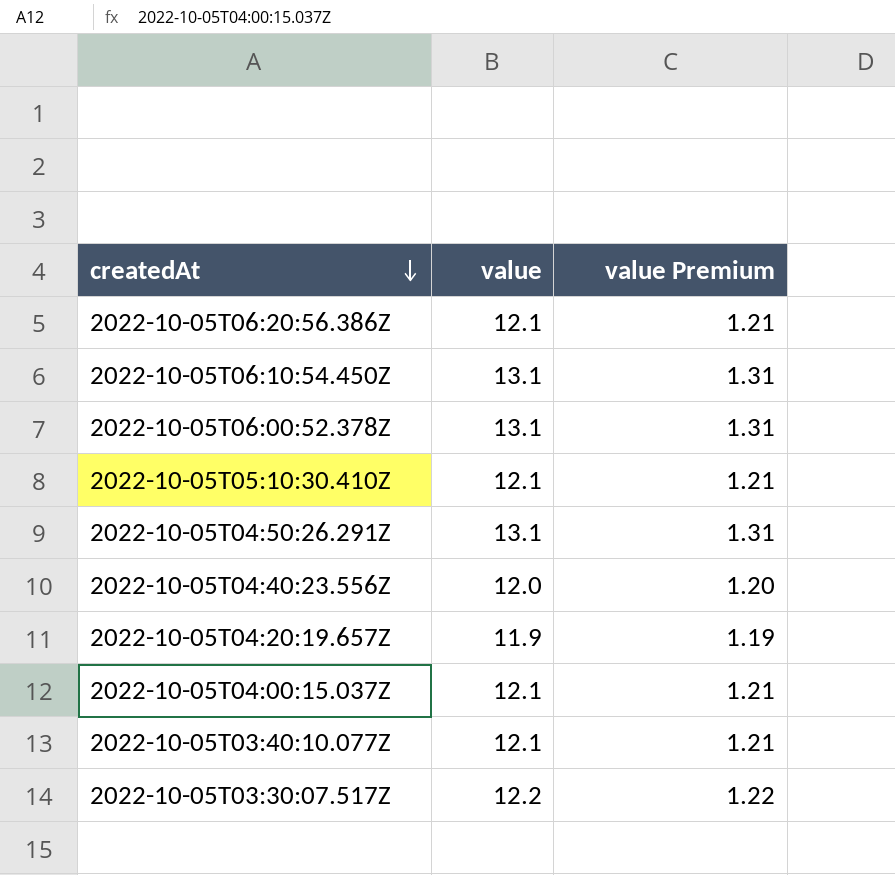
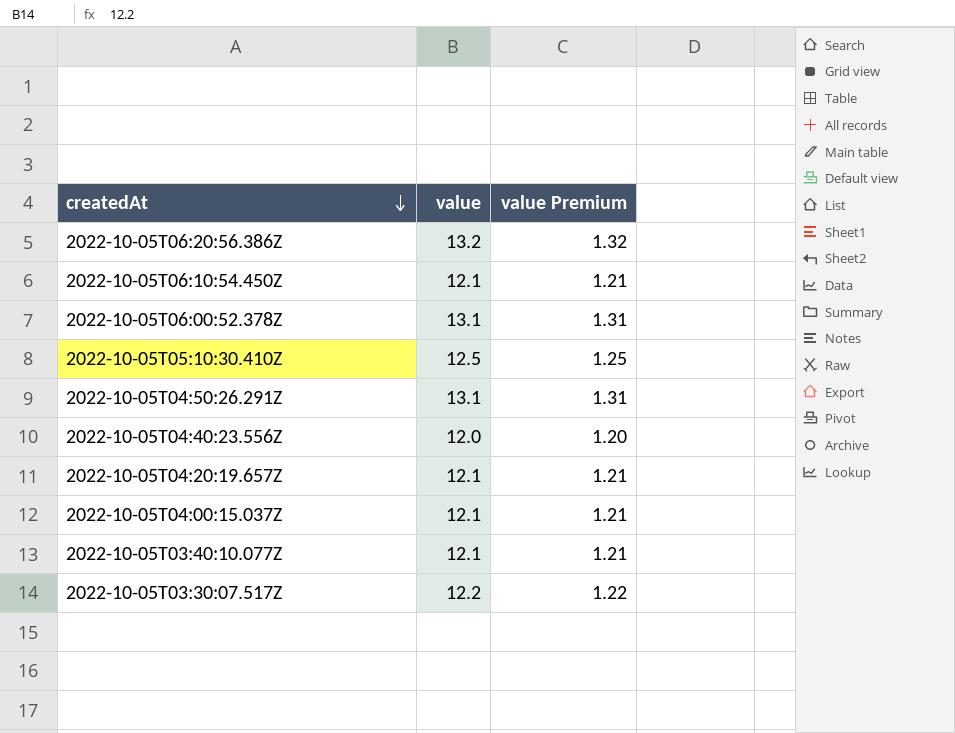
2022-10-05T06:20:56.386Z | value: 12.1 -> 13.2
2022-10-05T06:20:56.386Z | value Premium: 1.21 -> 1.32
2022-10-05T06:10:54.450Z | value: 13.1 -> 12.1
2022-10-05T06:10:54.450Z | value Premium: 1.31 -> 1.21
2022-10-05T05:10:30.410Z | value: 12.1 -> 12.5
2022-10-05T05:10:30.410Z | value Premium: 1.21 -> 1.25
2022-10-05T04:20:19.657Z | value: 11.9 -> 12.1
2022-10-05T04:20:19.657Z | value Premium: 1.19 -> 1.21

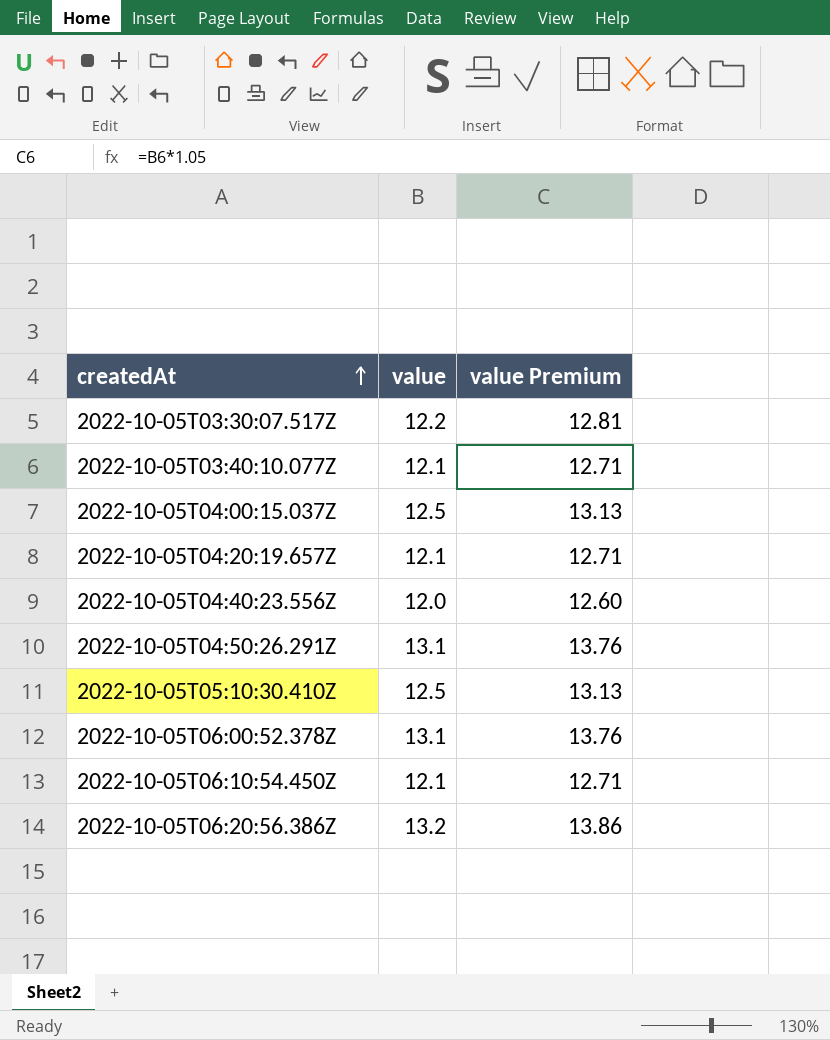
row order: createdAt descending -> createdAt ascending
column value Premium | formula: [value] * 0.1 -> [value] * 1.05
2022-10-05T04:00:15.037Z | value: 12.1 -> 12.5

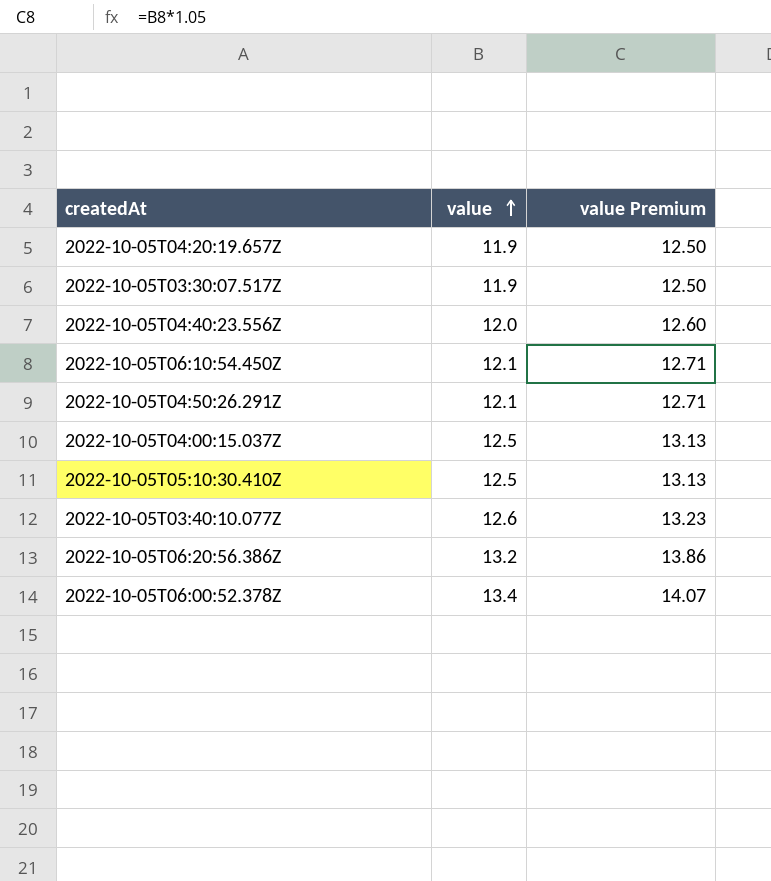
row order: createdAt ascending -> value ascending
2022-10-05T04:20:19.657Z | value: 12.1 -> 11.9
2022-10-05T04:20:19.657Z | value Premium: 12.71 -> 12.50
2022-10-05T03:30:07.517Z | value: 12.2 -> 11.9
2022-10-05T03:30:07.517Z | value Premium: 12.81 -> 12.50
2022-10-05T04:50:26.291Z | value: 13.1 -> 12.1
2022-10-05T04:50:26.291Z | value Premium: 13.76 -> 12.71
2022-10-05T03:40:10.077Z | value: 12.1 -> 12.6
2022-10-05T03:40:10.077Z | value Premium: 12.71 -> 13.23
2022-10-05T06:00:52.378Z | value: 13.1 -> 13.4
2022-10-05T06:00:52.378Z | value Premium: 13.76 -> 14.07

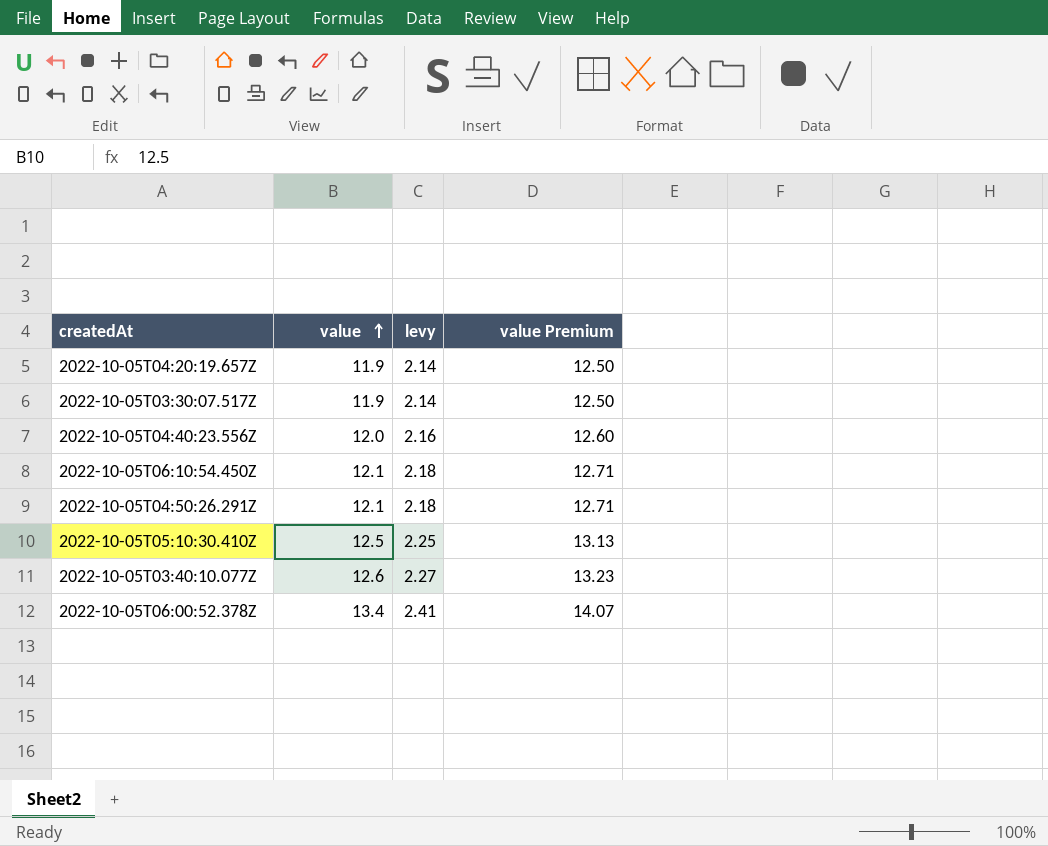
column levy | formula: none -> [value] * 0.18
row 2022-10-05T04:00:15.037Z: 12.5 | 13.13 -> none
row 2022-10-05T06:20:56.386Z: 13.2 | 13.86 -> none

